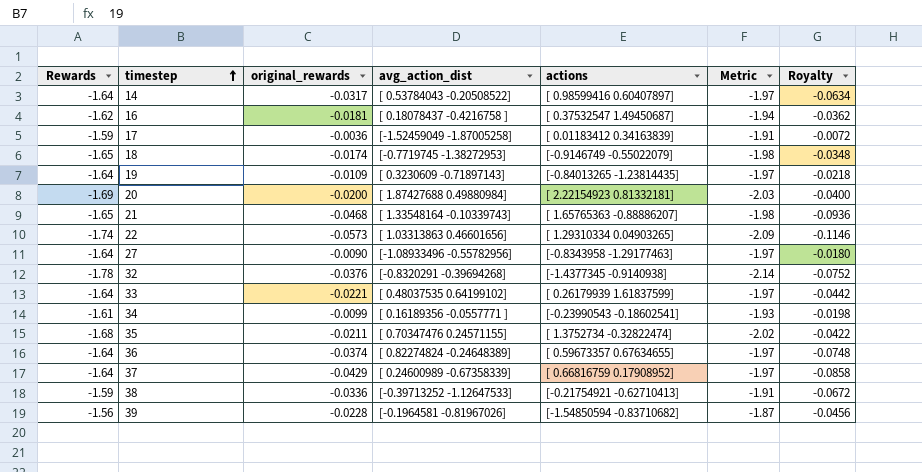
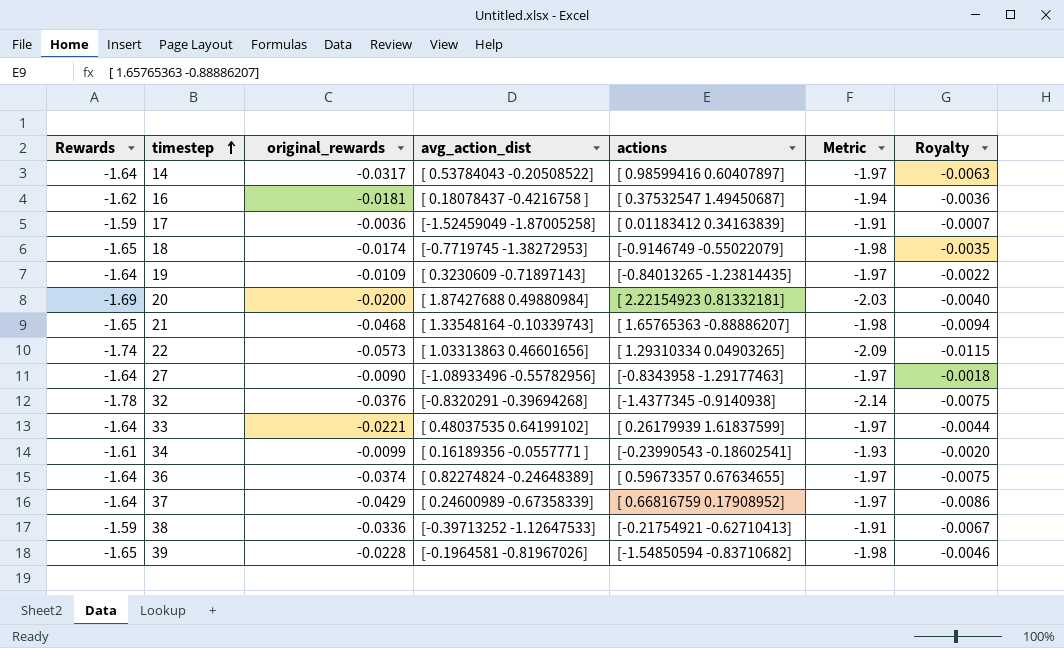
column Royalty | formula: [original_rewards] * 2 -> [original_rewards] * 0.2
row 35: -1.68 | -0.0211 | [ 0.70347476 0.24571155] | [ 1.3752734 -0.32822474] | -2.02 | -0.0422 -> none
39 | Rewards: -1.56 -> -1.65
39 | Metric: -1.87 -> -1.98

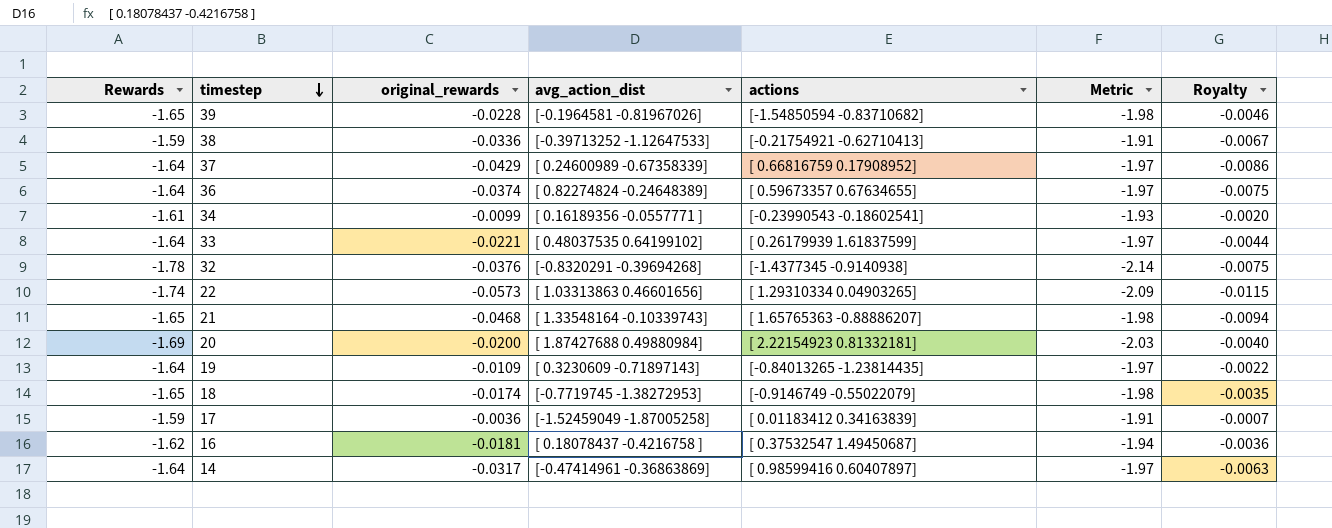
row order: timestep ascending -> timestep descending
row 27: -1.64 | -0.0090 | [-1.08933496 -0.55782956] | [-0.8343958 -1.29177463] | -1.97 | -0.0018 -> none
14 | avg_action_dist: [ 0.53784043 -0.20508522] -> [-0.47414961 -0.36863869]

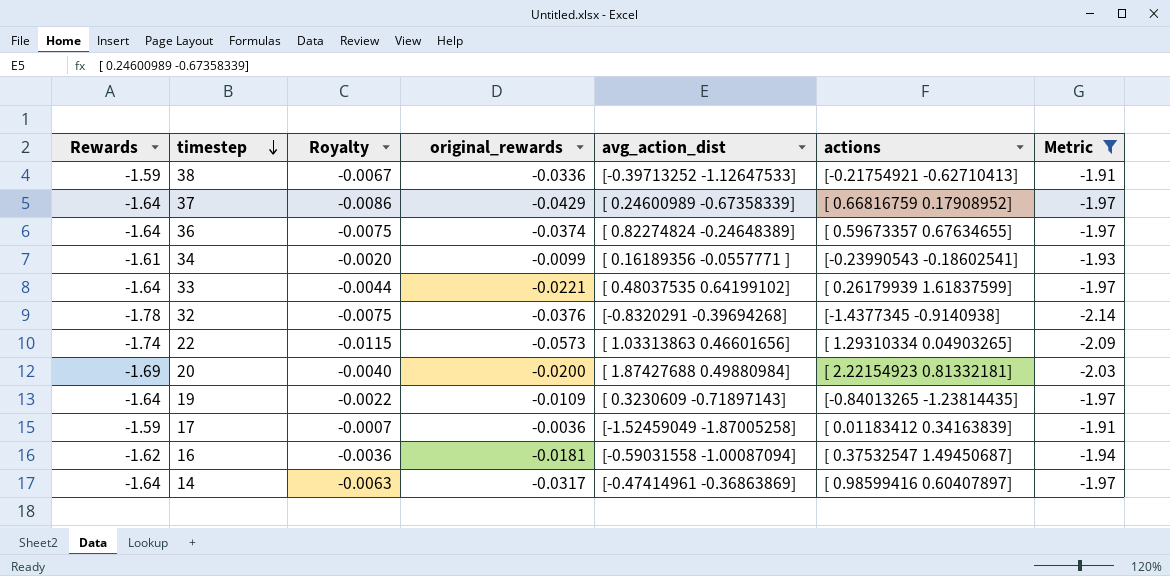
filter: none -> Metric != -1.98
column Royalty | position: 7 -> 3
16 | avg_action_dist: [ 0.18078437 -0.4216758 ] -> [-0.59031558 -1.00087094]

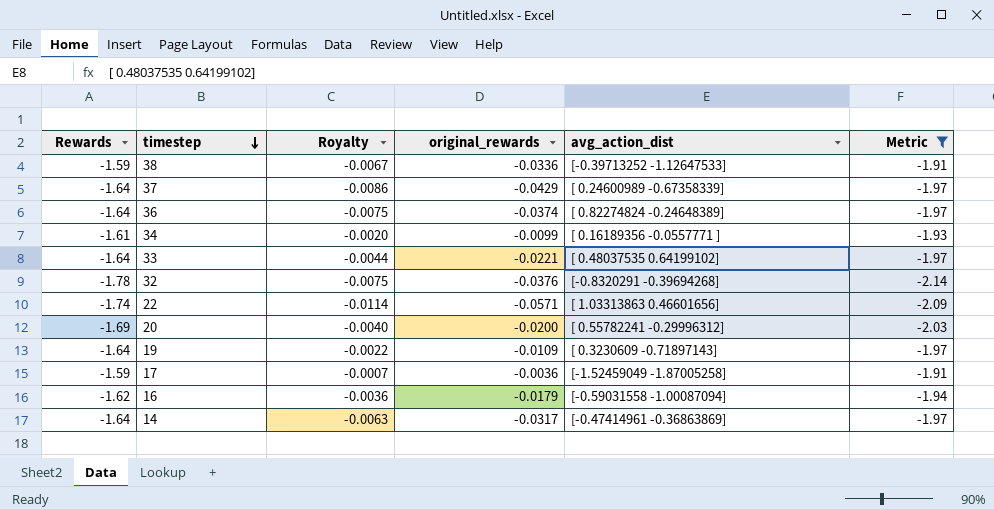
column actions | position: 6 -> none
22 | Royalty: -0.0115 -> -0.0114
22 | original_rewards: -0.0573 -> -0.0571
20 | avg_action_dist: [ 1.87427688 0.49880984] -> [ 0.55782241 -0.29996312]
16 | original_rewards: -0.0181 -> -0.0179

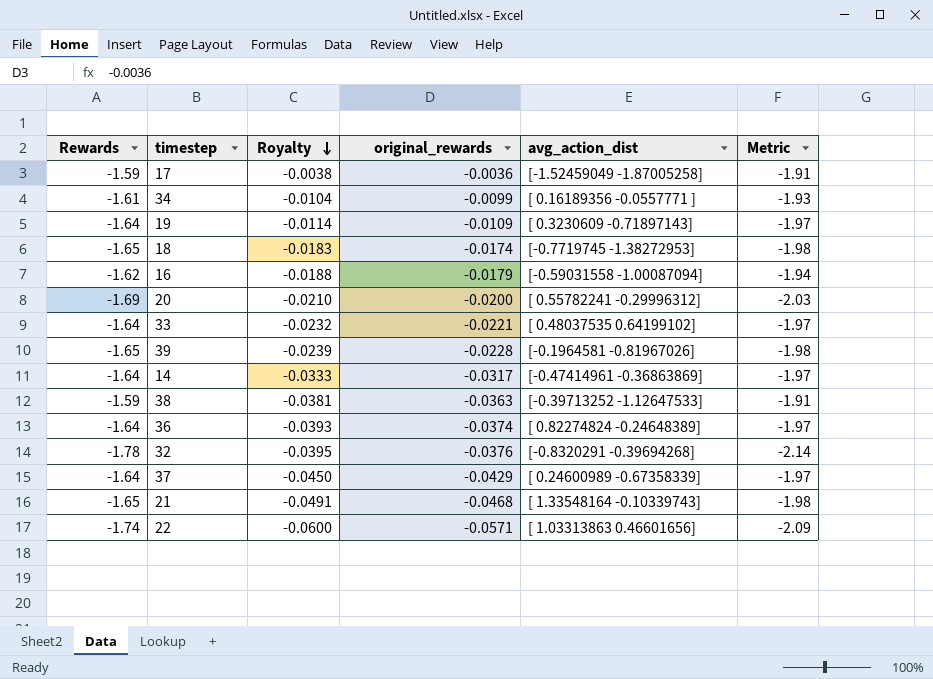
filter: Metric != -1.98 -> none
row order: timestep descending -> Royalty descending
column Royalty | formula: [original_rewards] * 0.2 -> [original_rewards] * 1.05
38 | original_rewards: -0.0336 -> -0.0363

